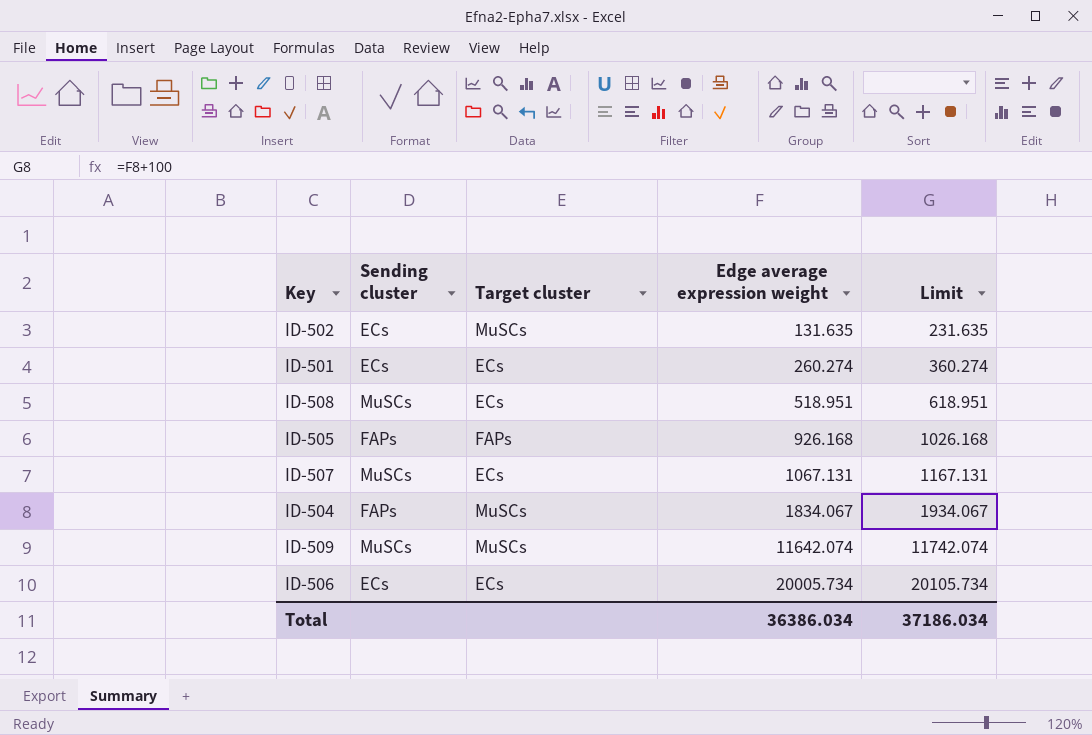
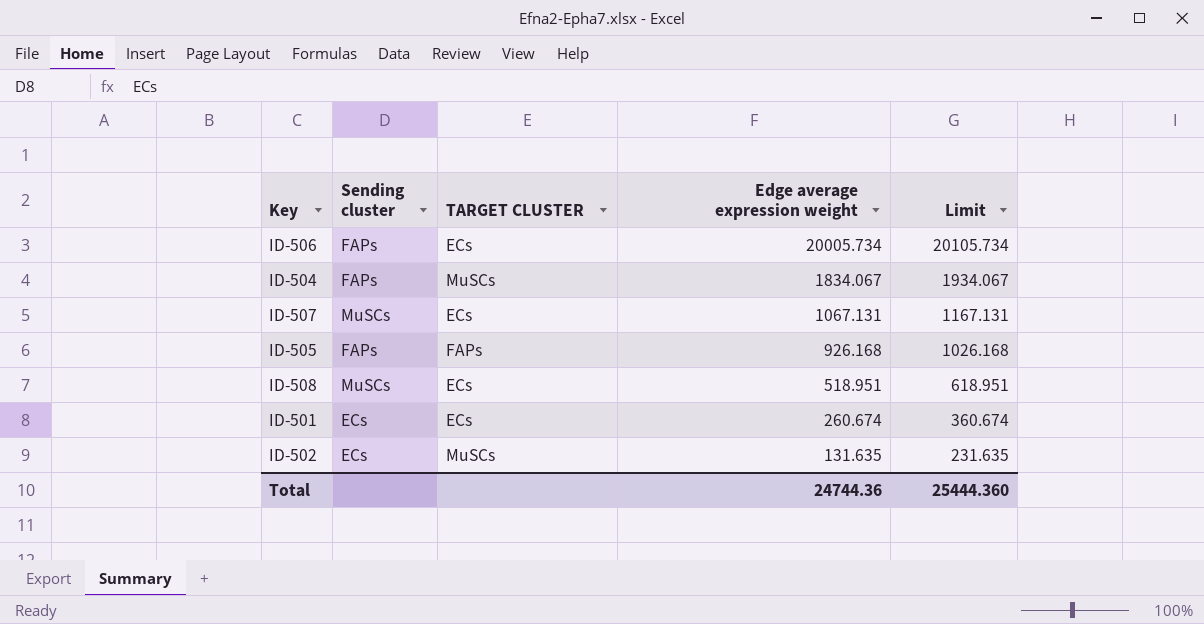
row order: Edge average expression weight ascending -> Edge average expression weight descending
column name: Target cluster -> TARGET CLUSTER
row ID-509: MuSCs | MuSCs | 11642.074 | 11742.074 -> none
ID-506 | Sending cluster: ECs -> FAPs
ID-501 | Edge average expression weight: 260.274 -> 260.674
ID-501 | Limit: 360.274 -> 360.674
Total | Edge average expression weight: 36386.034 -> 24744.36
Total | Limit: 37186.034 -> 25444.360

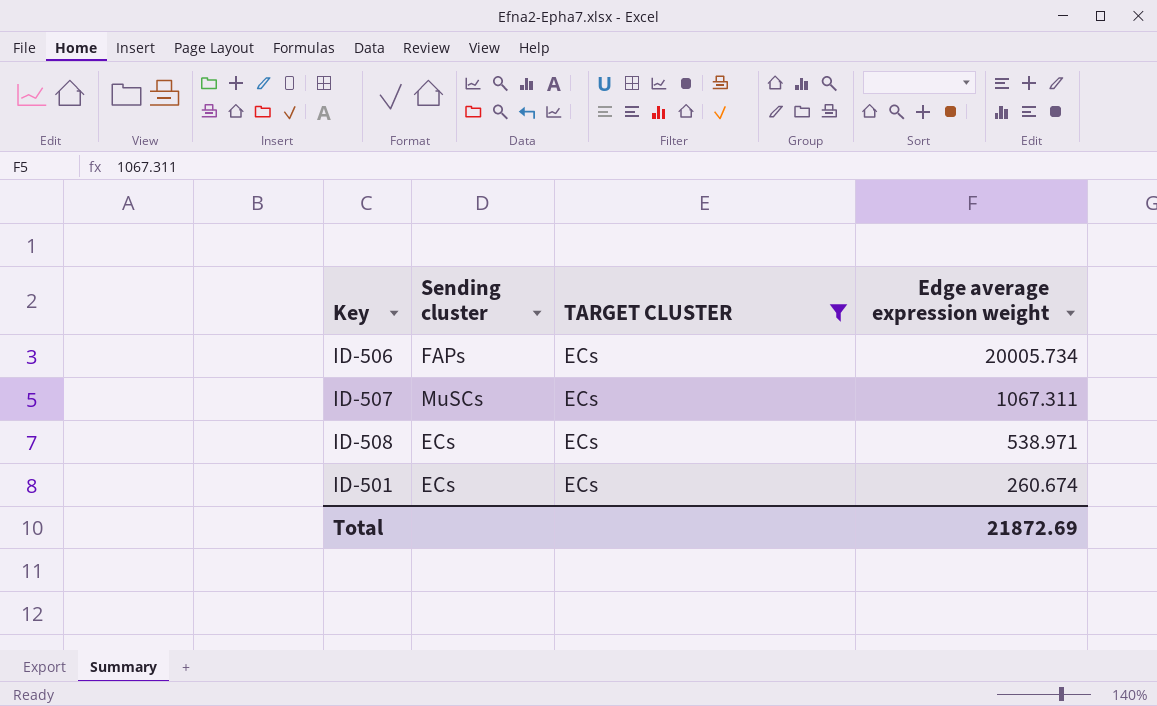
filter: none -> TARGET CLUSTER = ECs
column Limit | formula: [Edge average expression weight] + 100 -> none
ID-507 | Edge average expression weight: 1067.131 -> 1067.311
ID-508 | Sending cluster: MuSCs -> ECs
ID-508 | Edge average expression weight: 518.951 -> 538.971
Total | Edge average expression weight: 24744.36 -> 21872.69

